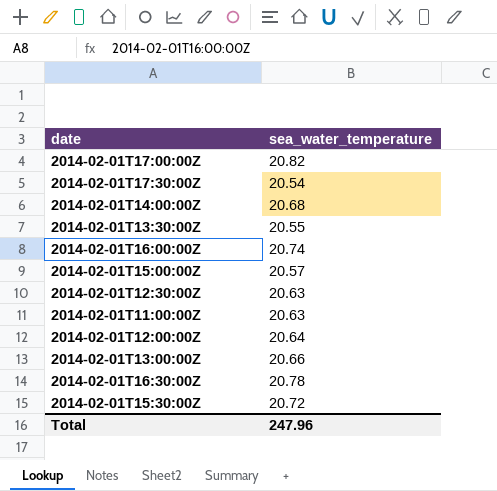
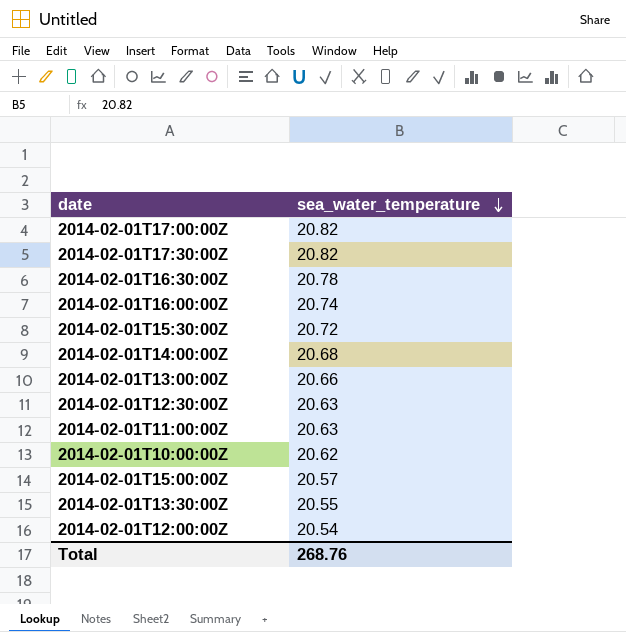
row order: none -> sea_water_temperature descending
2014-02-01T17:30:00Z | sea_water_temperature: 20.54 -> 20.82
row 2014-02-01T10:00:00Z: none -> 20.62
2014-02-01T12:00:00Z | sea_water_temperature: 20.64 -> 20.54
Total | sea_water_temperature: 247.96 -> 268.76

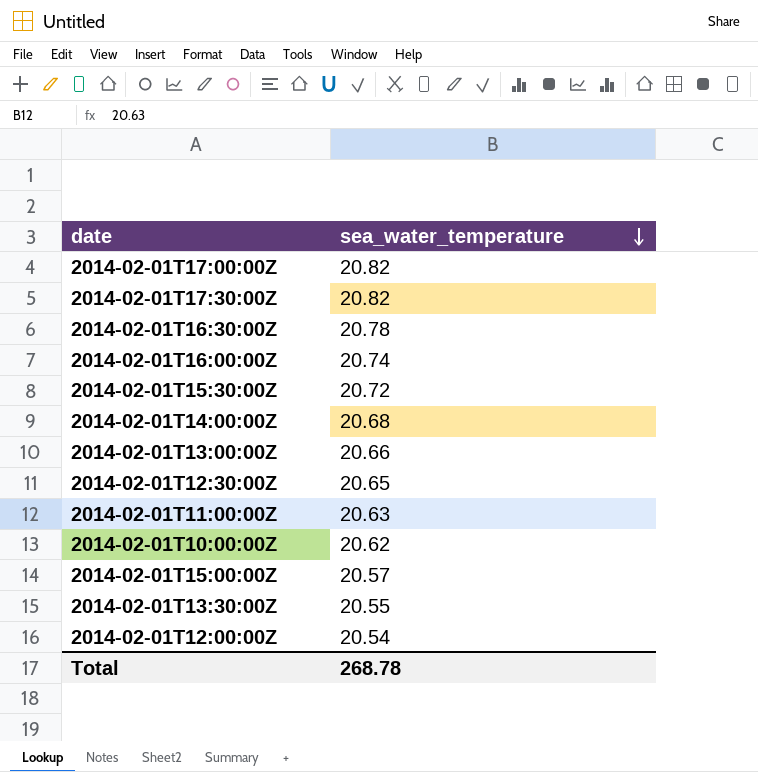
2014-02-01T12:30:00Z | sea_water_temperature: 20.63 -> 20.65
Total | sea_water_temperature: 268.76 -> 268.78

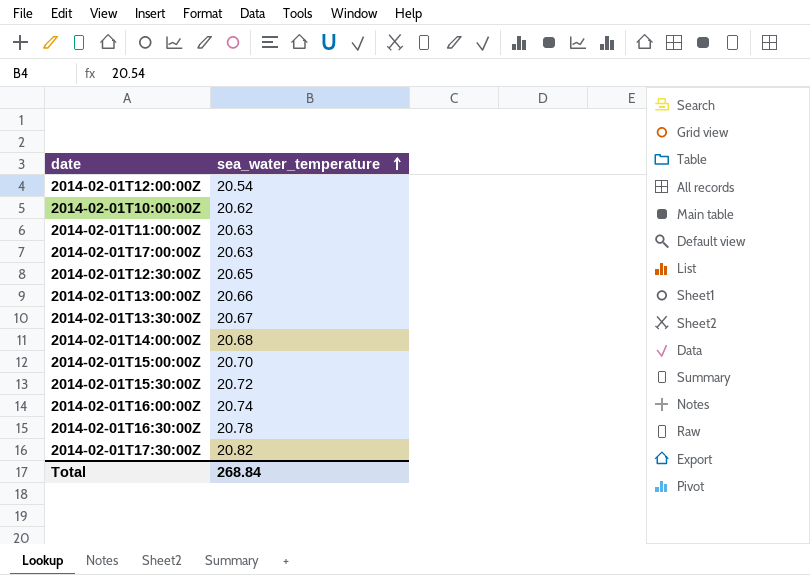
row order: sea_water_temperature descending -> sea_water_temperature ascending
2014-02-01T17:00:00Z | sea_water_temperature: 20.82 -> 20.63
2014-02-01T13:30:00Z | sea_water_temperature: 20.55 -> 20.67
2014-02-01T15:00:00Z | sea_water_temperature: 20.57 -> 20.70
Total | sea_water_temperature: 268.78 -> 268.84

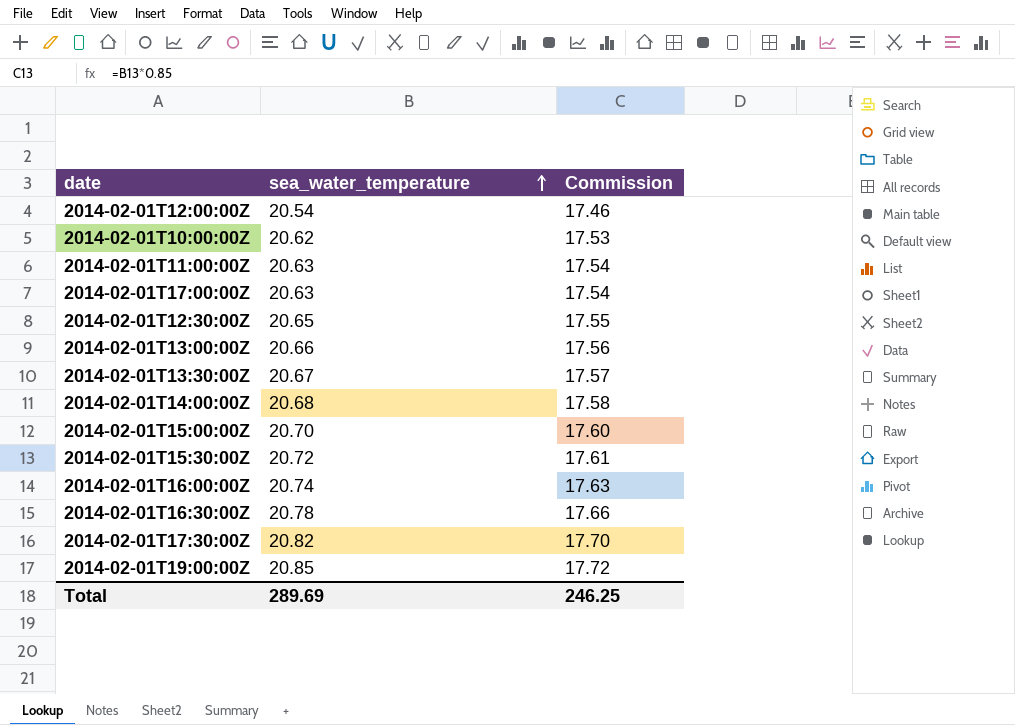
column Commission | formula: none -> [sea_water_temperature] * 0.85
row 2014-02-01T19:00:00Z: none -> 20.85 | 17.72
Total | sea_water_temperature: 268.84 -> 289.69

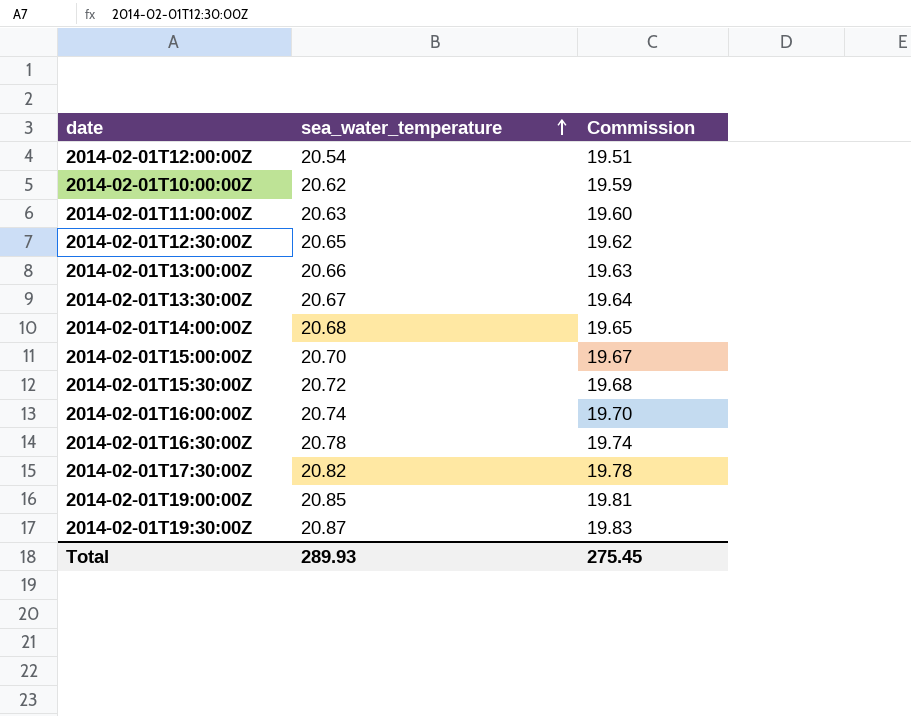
column Commission | formula: [sea_water_temperature] * 0.85 -> [sea_water_temperature] * 0.95
row 2014-02-01T17:00:00Z: 20.63 | 17.54 -> none
row 2014-02-01T19:30:00Z: none -> 20.87 | 19.83
Total | sea_water_temperature: 289.69 -> 289.93
Total | Commission: 246.25 -> 275.45

